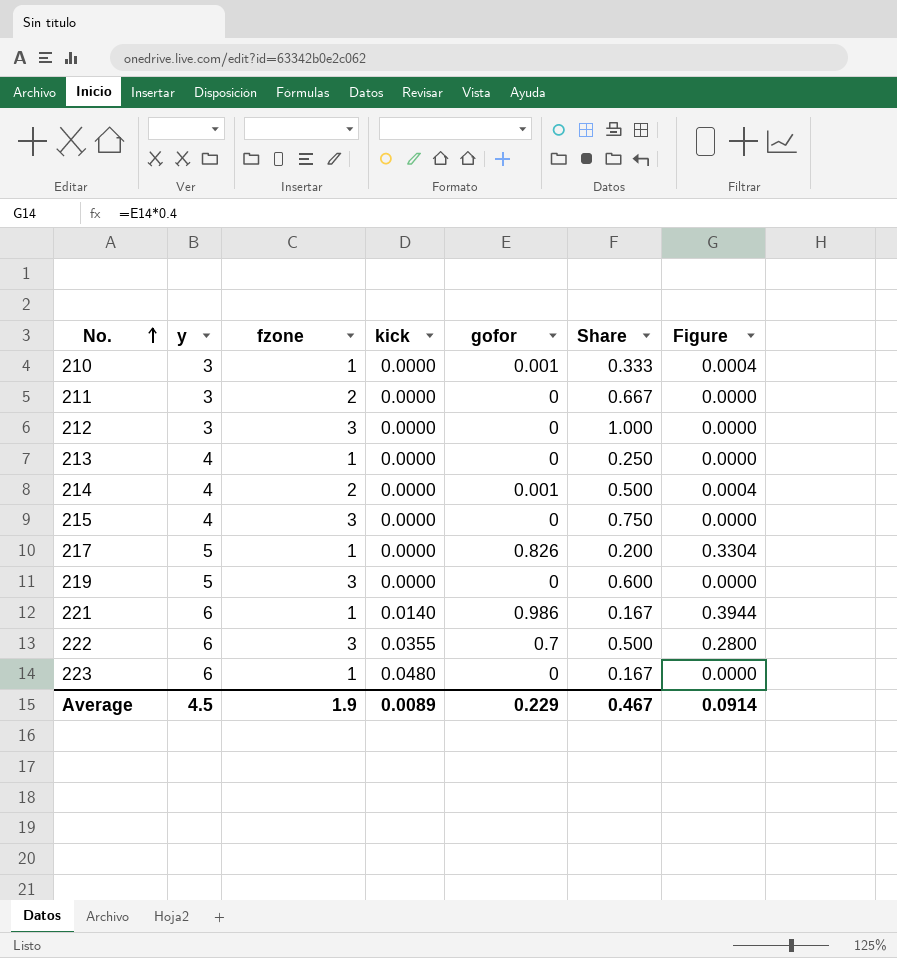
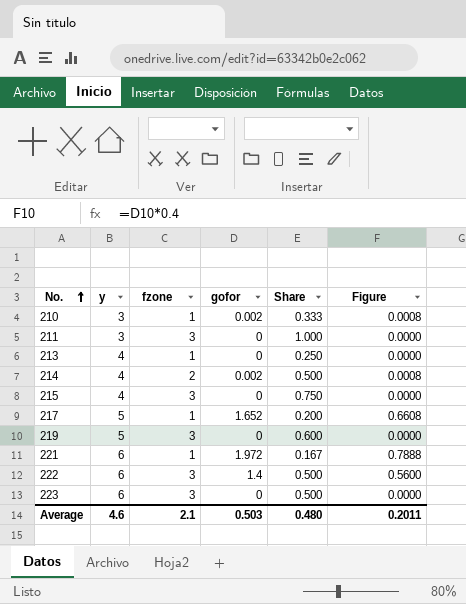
column kick | position: 4 -> none
row 212: 3 | 3 | 0.0000 | 0 | 1.000 | 0.0000 -> none
210 | gofor: 0.001 -> 0.002
210 | Figure: 0.0004 -> 0.0008
211 | fzone: 2 -> 3
211 | Share: 0.667 -> 1.000
214 | gofor: 0.001 -> 0.002
214 | Figure: 0.0004 -> 0.0008
217 | gofor: 0.826 -> 1.652
217 | Figure: 0.3304 -> 0.6608
221 | gofor: 0.986 -> 1.972
221 | Figure: 0.3944 -> 0.7888
222 | gofor: 0.7 -> 1.4
222 | Figure: 0.2800 -> 0.5600
223 | fzone: 1 -> 3
223 | Share: 0.167 -> 0.500
Average | y: 4.5 -> 4.6
Average | fzone: 1.9 -> 2.1
Average | gofor: 0.229 -> 0.503
Average | Share: 0.467 -> 0.480
Average | Figure: 0.0914 -> 0.2011

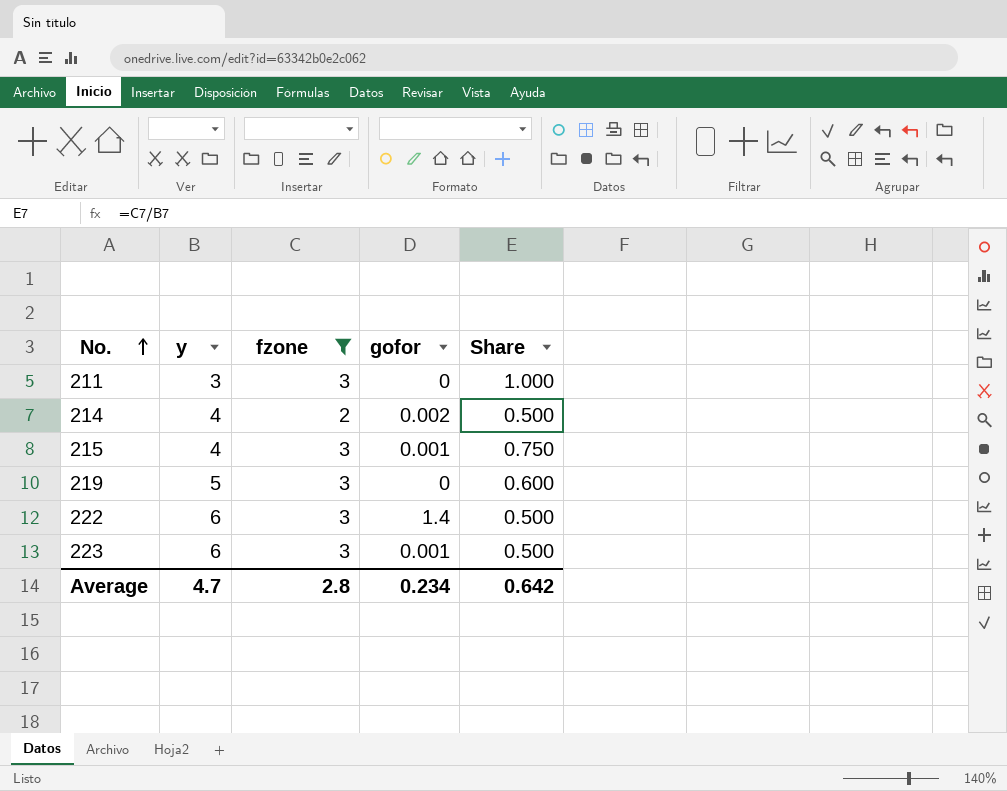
filter: none -> fzone != 1
column Figure | formula: [gofor] * 0.4 -> none
215 | gofor: 0 -> 0.001
223 | gofor: 0 -> 0.001
Average | y: 4.6 -> 4.7
Average | fzone: 2.1 -> 2.8
Average | gofor: 0.503 -> 0.234
Average | Share: 0.480 -> 0.642

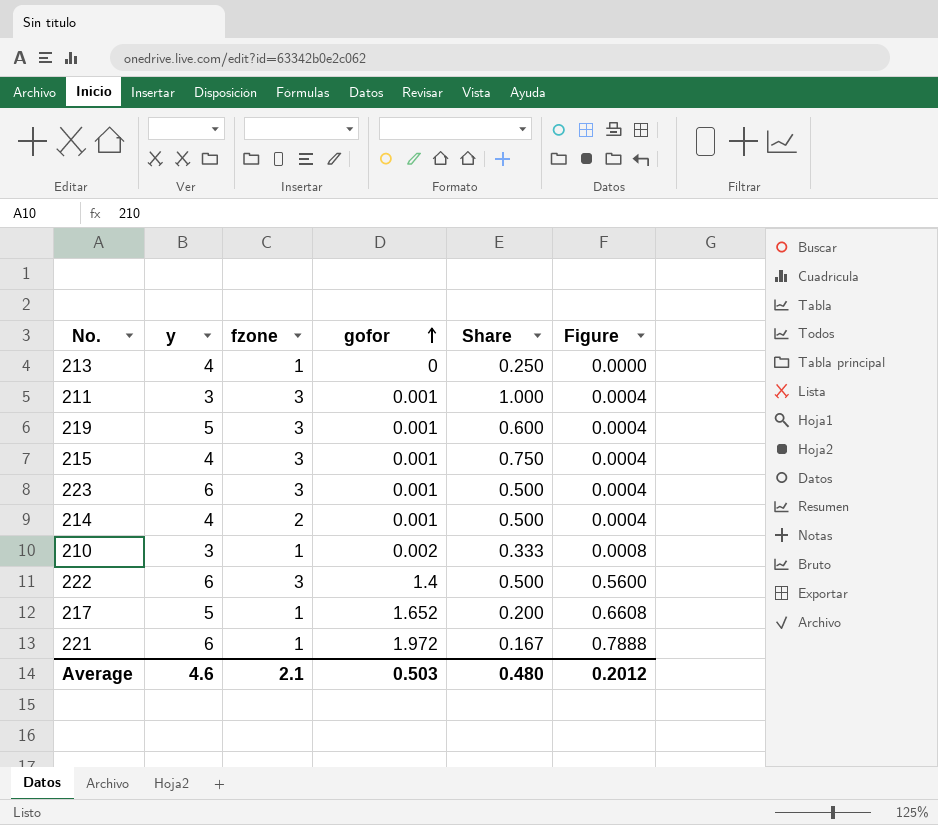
filter: fzone != 1 -> none
row order: No. ascending -> gofor ascending
column Figure | formula: none -> [gofor] * 0.4
211 | gofor: 0 -> 0.001
219 | gofor: 0 -> 0.001
214 | gofor: 0.002 -> 0.001
Average | y: 4.7 -> 4.6
Average | fzone: 2.8 -> 2.1
Average | gofor: 0.234 -> 0.503
Average | Share: 0.642 -> 0.480

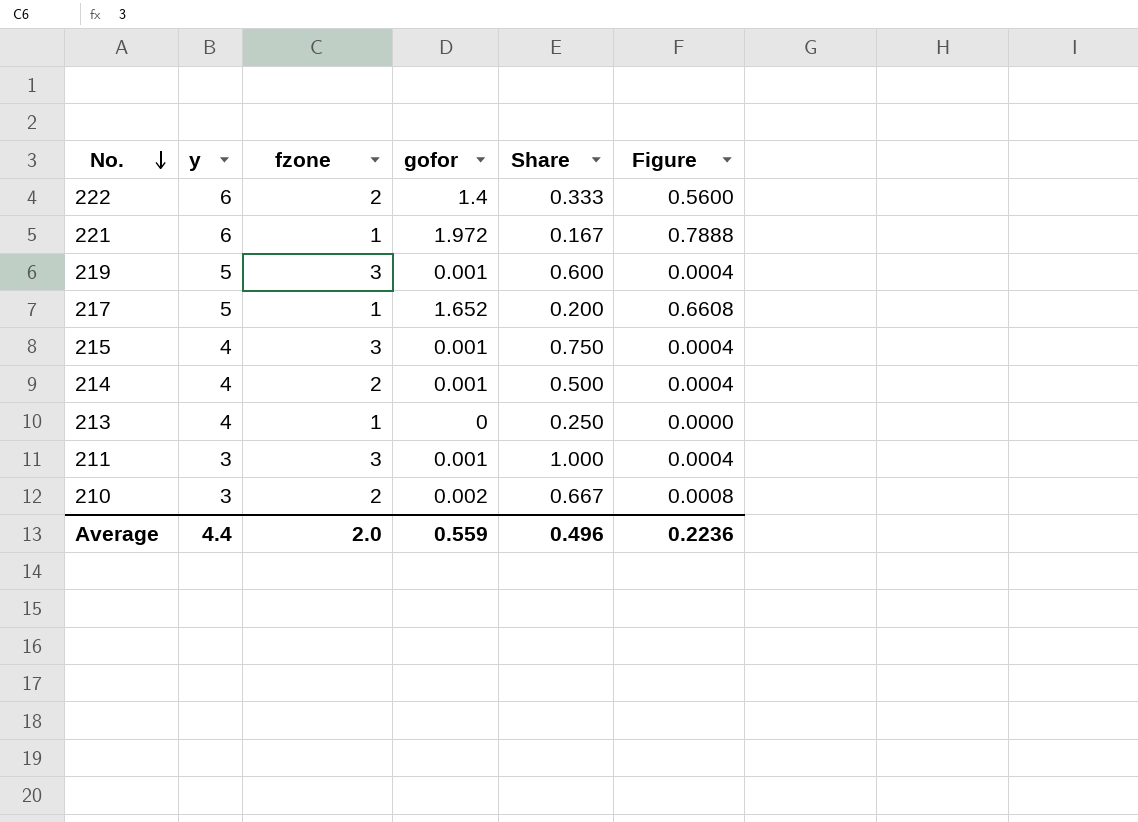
row order: gofor ascending -> No. descending
row 223: 6 | 3 | 0.001 | 0.500 | 0.0004 -> none
222 | fzone: 3 -> 2
222 | Share: 0.500 -> 0.333
210 | fzone: 1 -> 2
210 | Share: 0.333 -> 0.667
Average | y: 4.6 -> 4.4
Average | fzone: 2.1 -> 2.0
Average | gofor: 0.503 -> 0.559
Average | Share: 0.480 -> 0.496
Average | Figure: 0.2012 -> 0.2236

